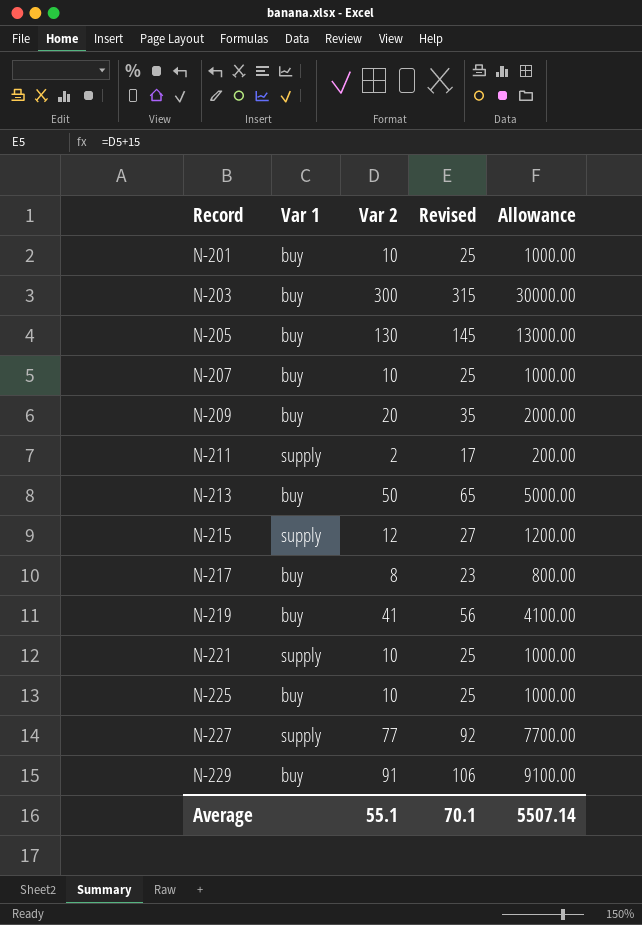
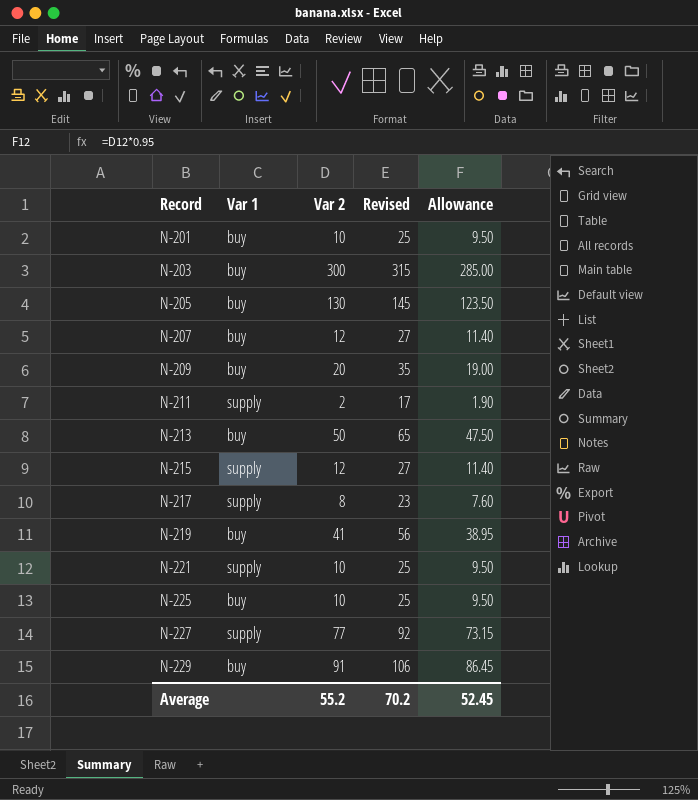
column Allowance | formula: [Var 2] * 100 -> [Var 2] * 0.95
N-207 | Var 2: 10 -> 12
N-207 | Revised: 25 -> 27
N-217 | Var 1: buy -> supply
Average | Var 2: 55.1 -> 55.2
Average | Revised: 70.1 -> 70.2
Average | Allowance: 5507.14 -> 52.45

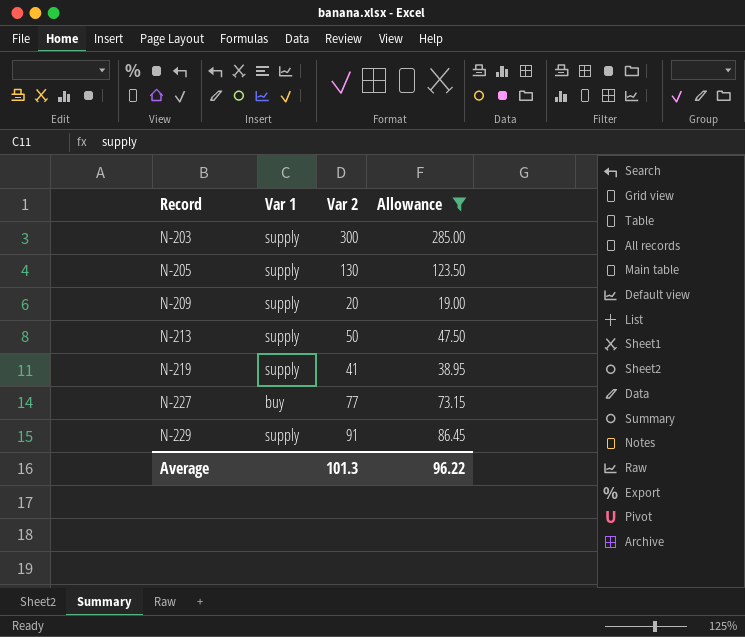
filter: none -> Allowance >= 19.00
column Revised | formula: [Var 2] + 15 -> none
N-203 | Var 1: buy -> supply
N-205 | Var 1: buy -> supply
N-209 | Var 1: buy -> supply
N-213 | Var 1: buy -> supply
N-219 | Var 1: buy -> supply
N-227 | Var 1: supply -> buy
N-229 | Var 1: buy -> supply
Average | Var 2: 55.2 -> 101.3
Average | Allowance: 52.45 -> 96.22

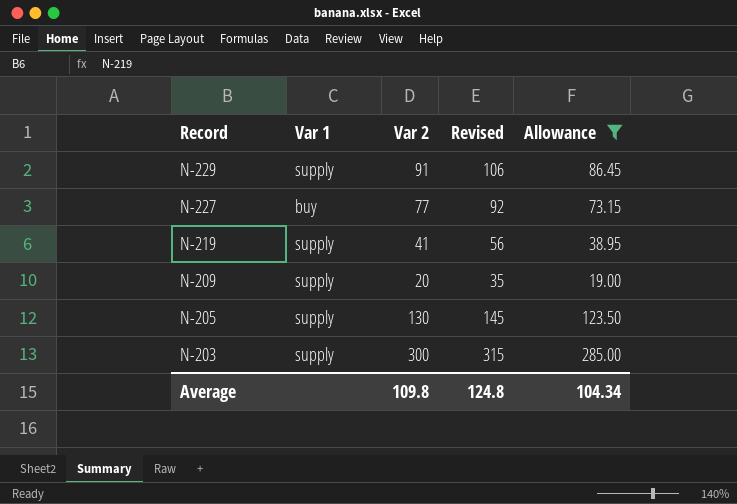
row order: Record ascending -> Record descending
column Revised | formula: none -> [Var 2] + 15
row N-213: supply | 50 | 47.50 -> none
Average | Var 2: 101.3 -> 109.8
Average | Allowance: 96.22 -> 104.34

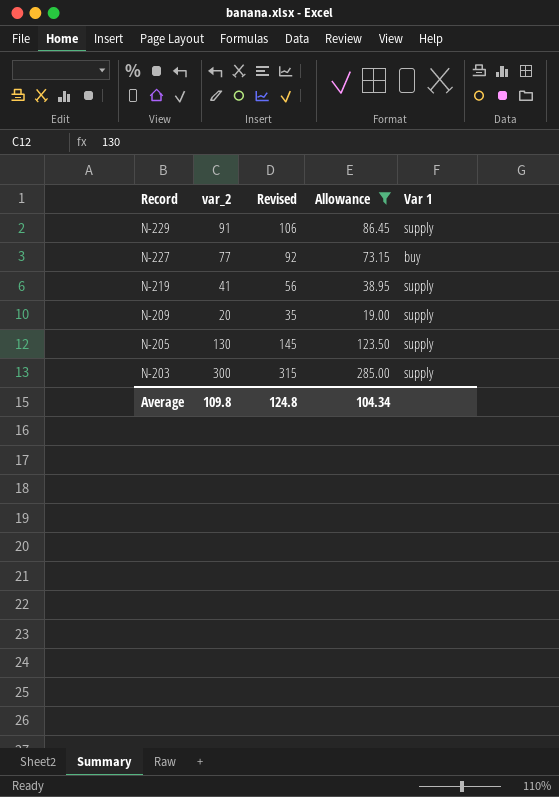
column name: Var 2 -> var_2
column Var 1 | position: 2 -> 5

